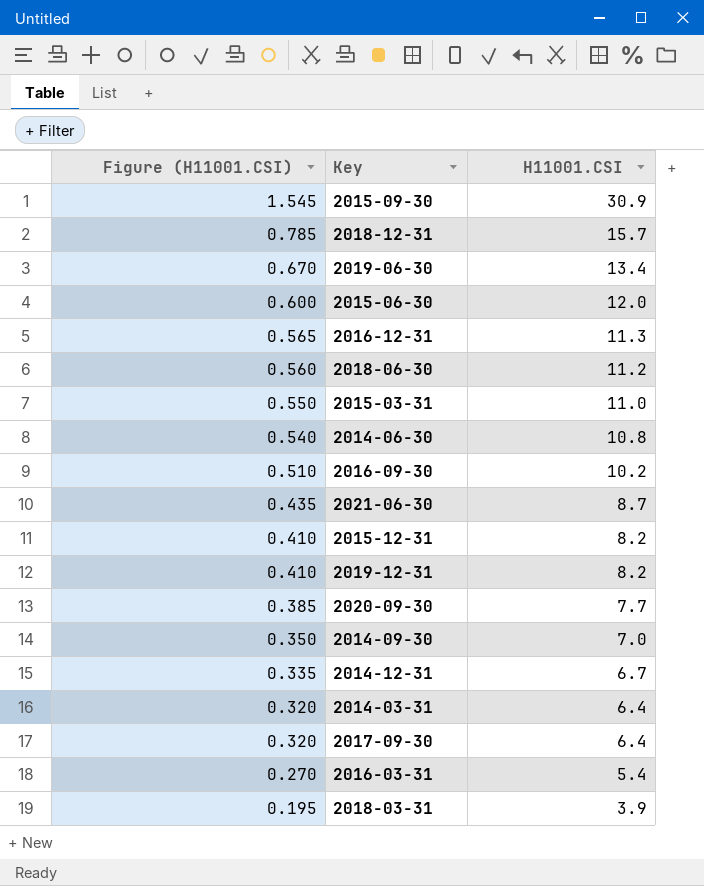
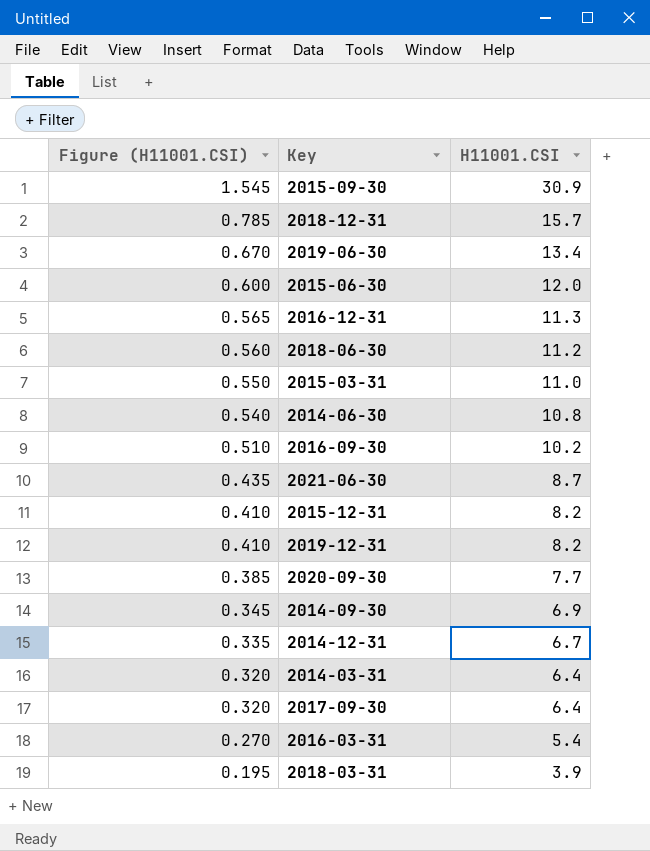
2014-09-30 | Figure (H11001.CSI): 0.350 -> 0.345
2014-09-30 | H11001.CSI: 7.0 -> 6.9

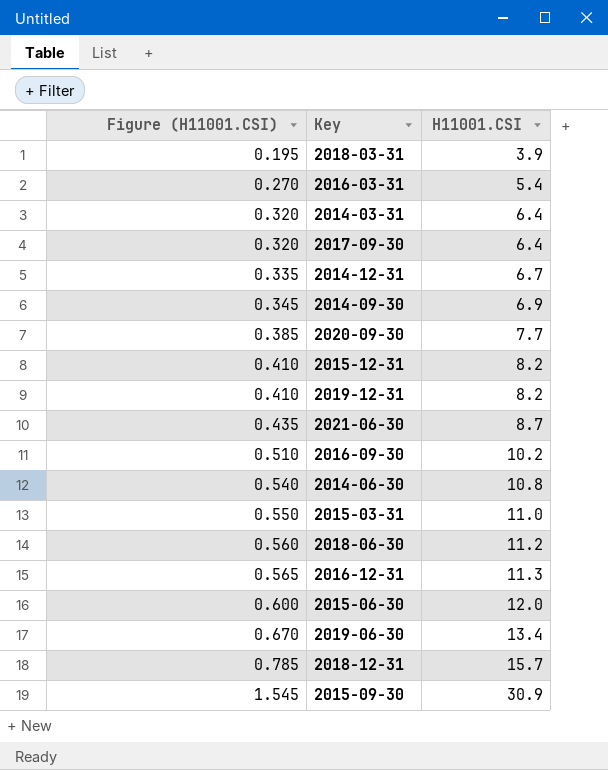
row order: Figure (H11001.CSI) descending -> Figure (H11001.CSI) ascending

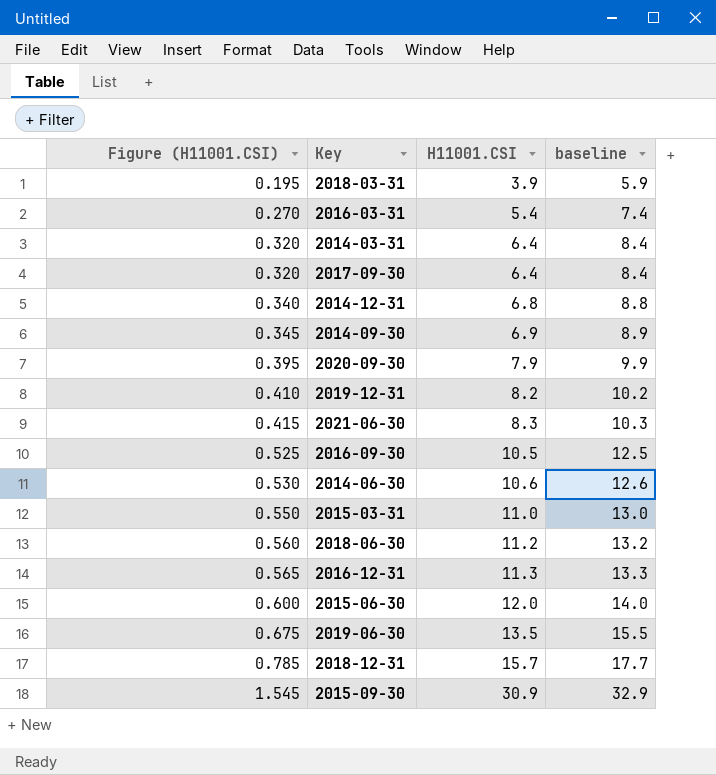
column baseline | formula: none -> [H11001.CSI] + 2
row 2015-12-31: 0.410 | 8.2 -> none
2014-12-31 | Figure (H11001.CSI): 0.335 -> 0.340
2014-12-31 | H11001.CSI: 6.7 -> 6.8
2020-09-30 | Figure (H11001.CSI): 0.385 -> 0.395
2020-09-30 | H11001.CSI: 7.7 -> 7.9
2021-06-30 | Figure (H11001.CSI): 0.435 -> 0.415
2021-06-30 | H11001.CSI: 8.7 -> 8.3
2016-09-30 | Figure (H11001.CSI): 0.510 -> 0.525
2016-09-30 | H11001.CSI: 10.2 -> 10.5
2014-06-30 | Figure (H11001.CSI): 0.540 -> 0.530
2014-06-30 | H11001.CSI: 10.8 -> 10.6
2019-06-30 | Figure (H11001.CSI): 0.670 -> 0.675
2019-06-30 | H11001.CSI: 13.4 -> 13.5

